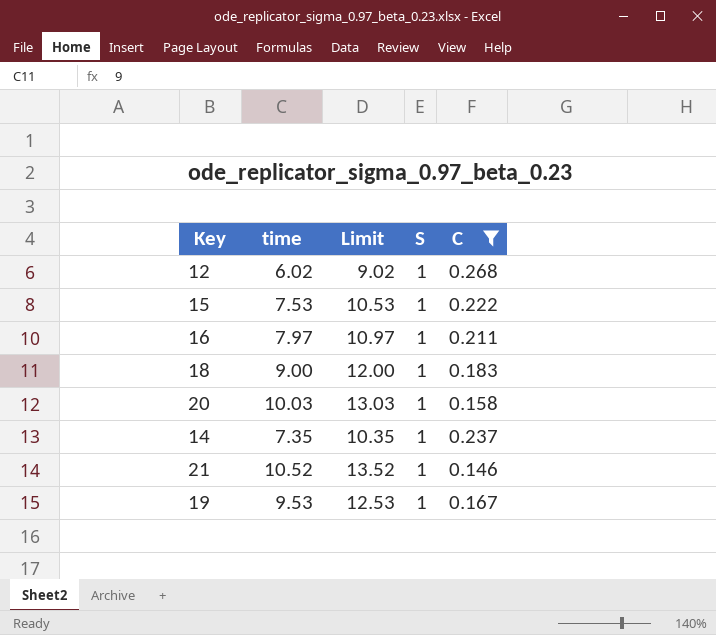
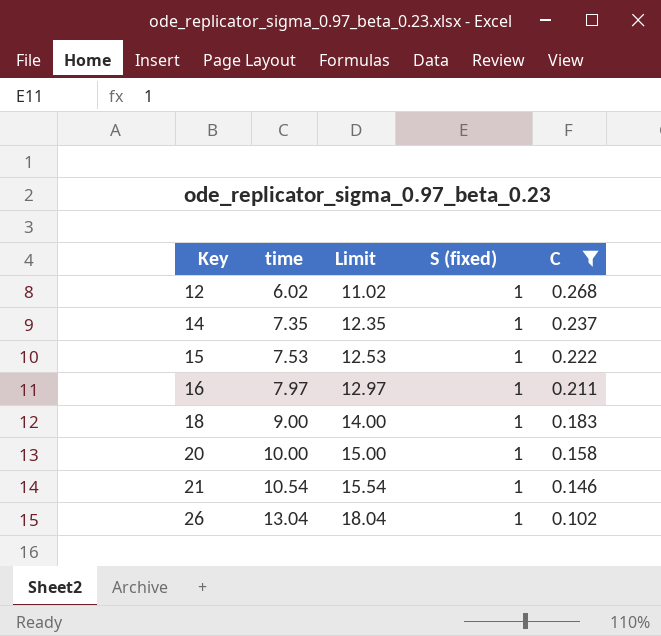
row order: none -> Key ascending
column Limit | formula: [time] + 3 -> [time] + 5
column name: S -> S (fixed)
row 19: 9.53 | 12.53 | 1 | 0.167 -> none
20 | time: 10.03 -> 10.00
21 | time: 10.52 -> 10.54
row 26: none -> 13.04 | 18.04 | 1 | 0.102

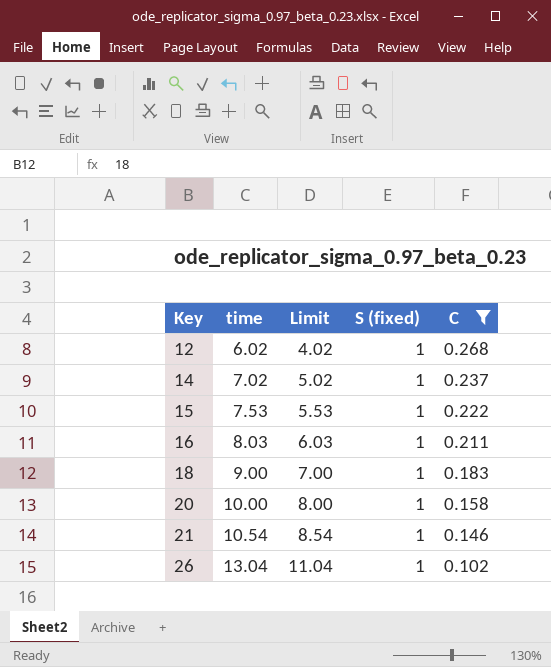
column Limit | formula: [time] + 5 -> [time] - 2
14 | time: 7.35 -> 7.02
16 | time: 7.97 -> 8.03

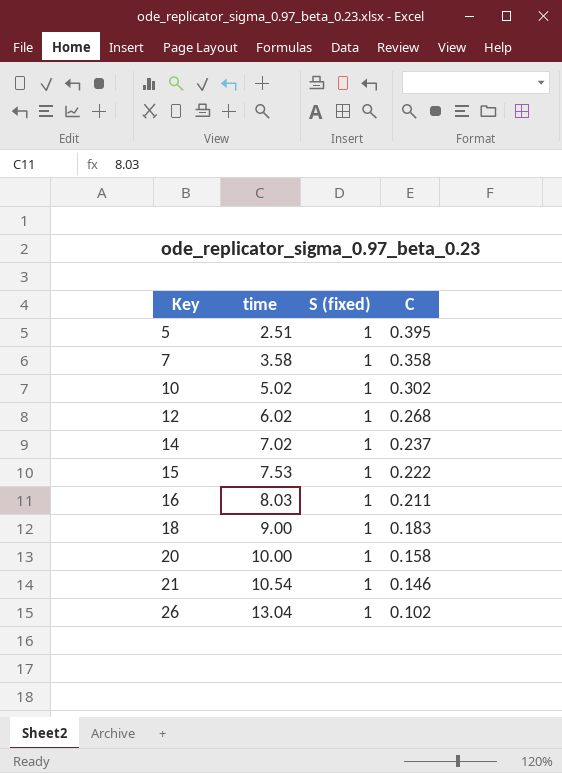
filter: C <= 0.268 -> none
column Limit | formula: [time] - 2 -> none

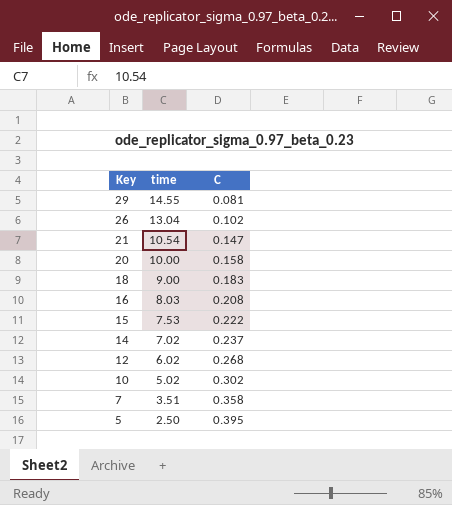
row order: Key ascending -> Key descending
column S (fixed) | position: 3 -> none
row 29: none -> 14.55 | 0.081
21 | C: 0.146 -> 0.147
16 | C: 0.211 -> 0.208
7 | time: 3.58 -> 3.51
5 | time: 2.51 -> 2.50

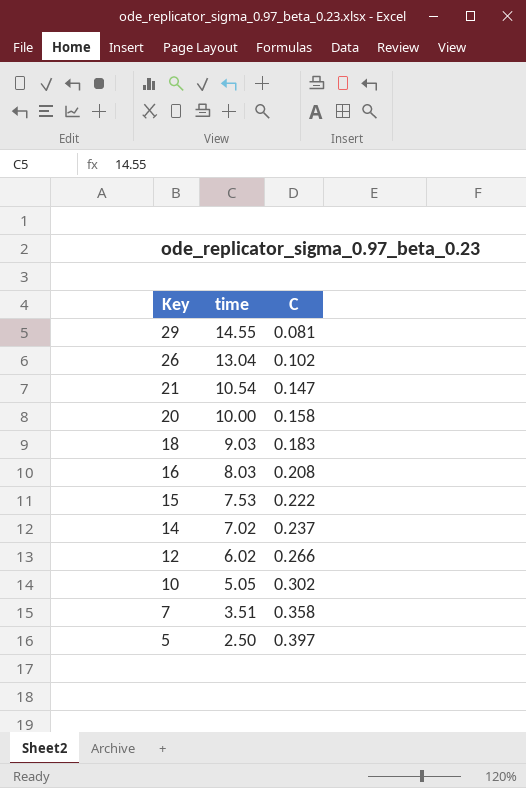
18 | time: 9.00 -> 9.03
12 | C: 0.268 -> 0.266
10 | time: 5.02 -> 5.05
5 | C: 0.395 -> 0.397

